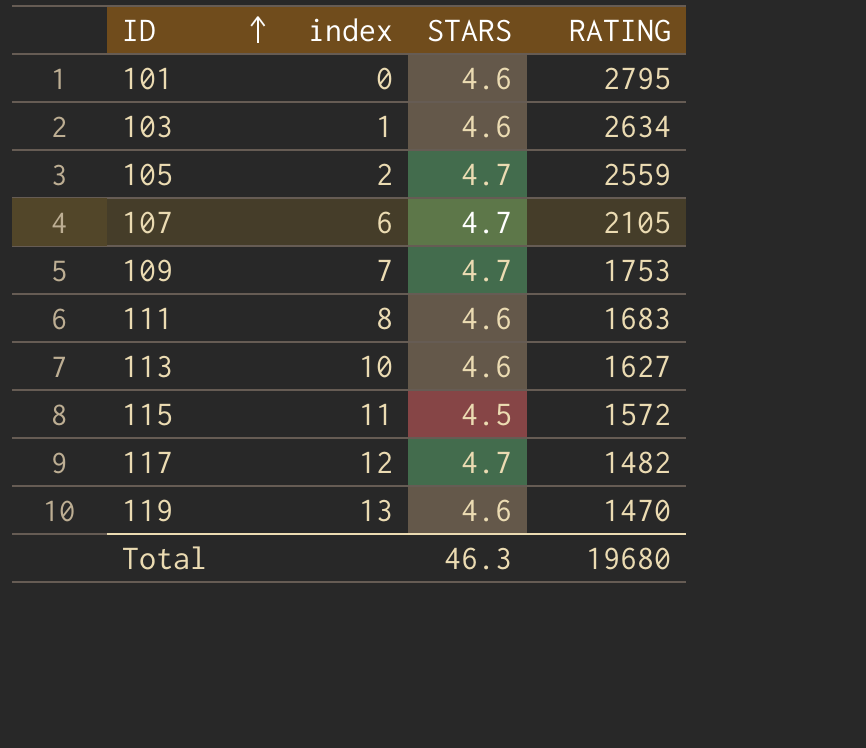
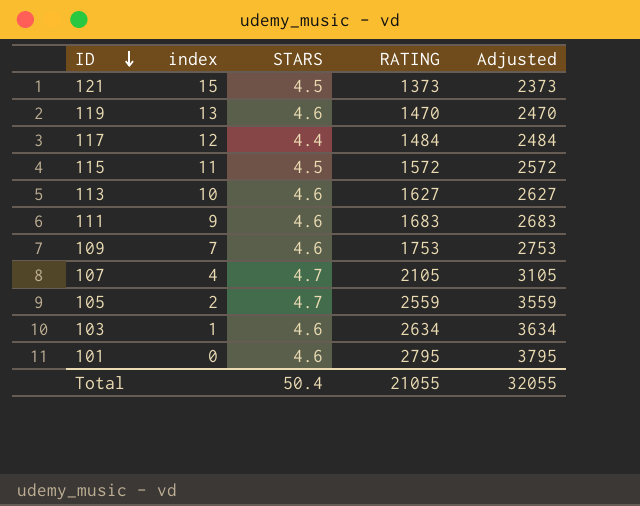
row order: ID ascending -> ID descending
column Adjusted | formula: none -> [RATING] + 1000
row 121: none -> 15 | 4.5 | 1373 | 2373
117 | STARS: 4.7 -> 4.4
117 | RATING: 1482 -> 1484
111 | index: 8 -> 9
109 | STARS: 4.7 -> 4.6
107 | index: 6 -> 4
Total | STARS: 46.3 -> 50.4
Total | RATING: 19680 -> 21055

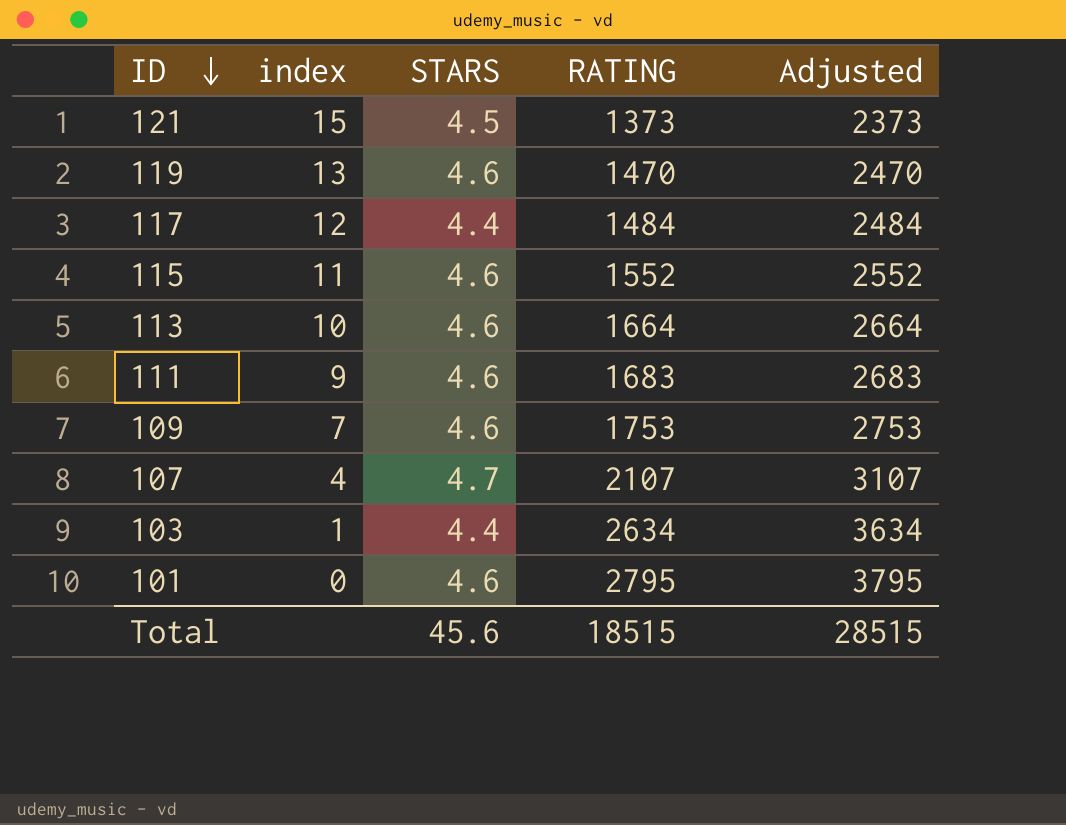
row 105: 2 | 4.7 | 2559 | 3559 -> none
115 | STARS: 4.5 -> 4.6
115 | RATING: 1572 -> 1552
115 | Adjusted: 2572 -> 2552
113 | RATING: 1627 -> 1664
113 | Adjusted: 2627 -> 2664
107 | RATING: 2105 -> 2107
107 | Adjusted: 3105 -> 3107
103 | STARS: 4.6 -> 4.4
Total | STARS: 50.4 -> 45.6
Total | RATING: 21055 -> 18515
Total | Adjusted: 32055 -> 28515

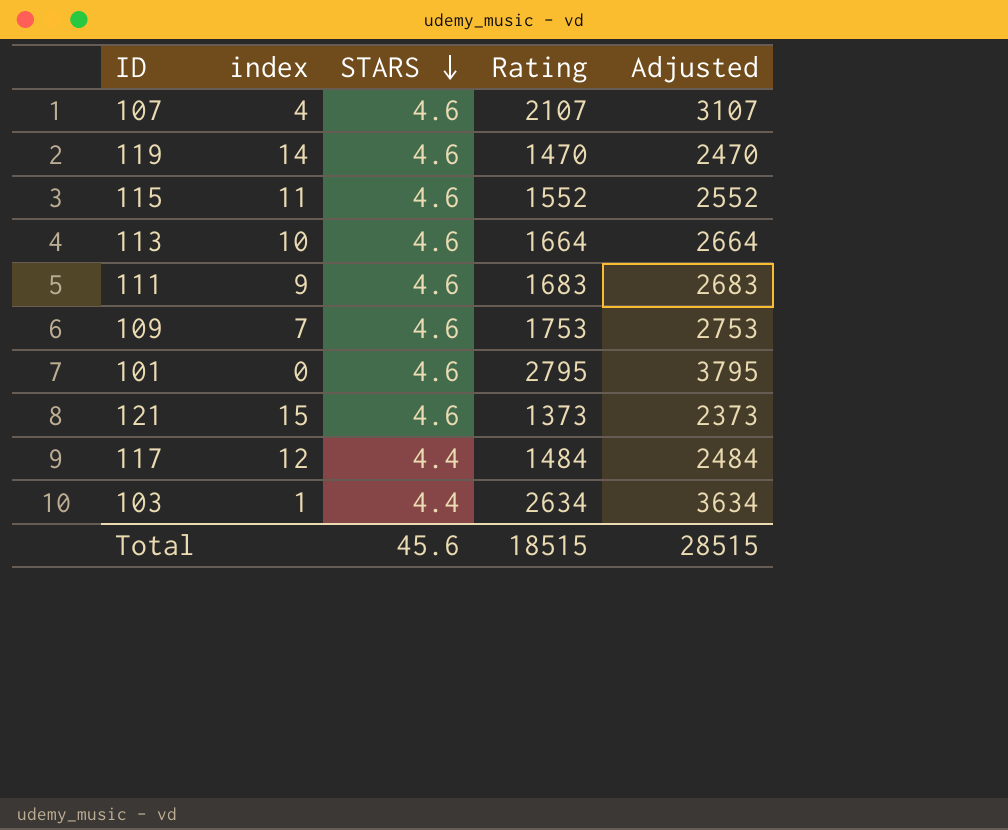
row order: ID descending -> STARS descending
column name: RATING -> Rating
107 | STARS: 4.7 -> 4.6
119 | index: 13 -> 14
121 | STARS: 4.5 -> 4.6

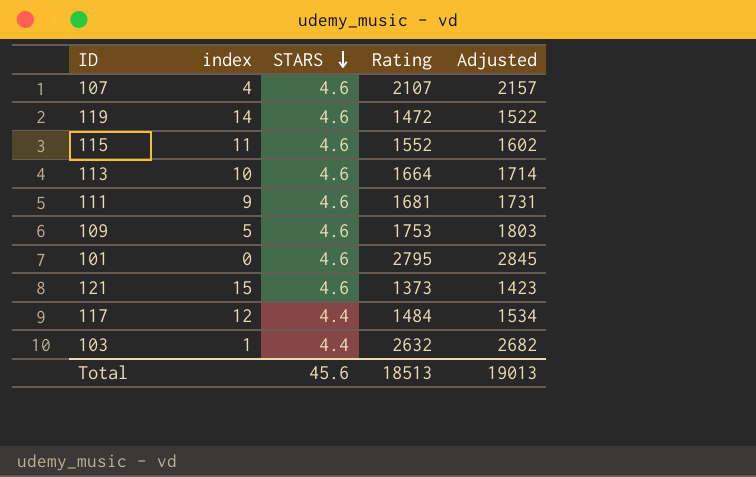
column Adjusted | formula: [Rating] + 1000 -> [Rating] + 50
119 | Rating: 1470 -> 1472
111 | Rating: 1683 -> 1681
109 | index: 7 -> 5
103 | Rating: 2634 -> 2632
Total | Rating: 18515 -> 18513
Total | Adjusted: 28515 -> 19013

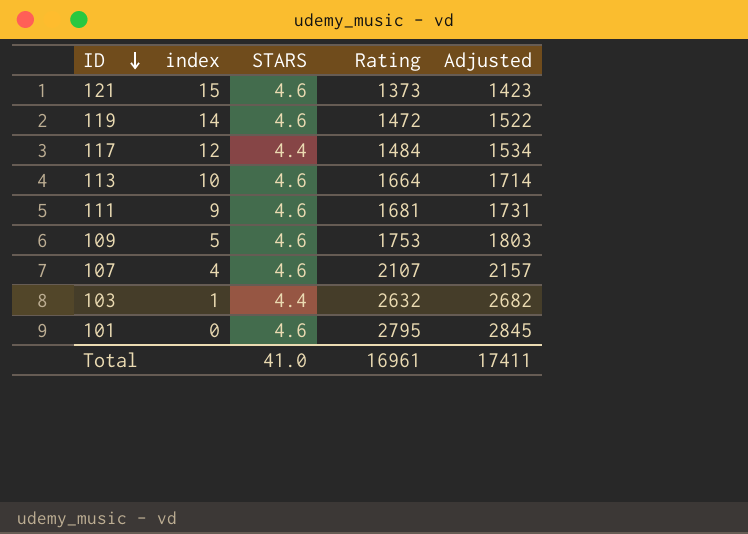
row order: STARS descending -> ID descending
row 115: 11 | 4.6 | 1552 | 1602 -> none
Total | STARS: 45.6 -> 41.0
Total | Rating: 18513 -> 16961
Total | Adjusted: 19013 -> 17411

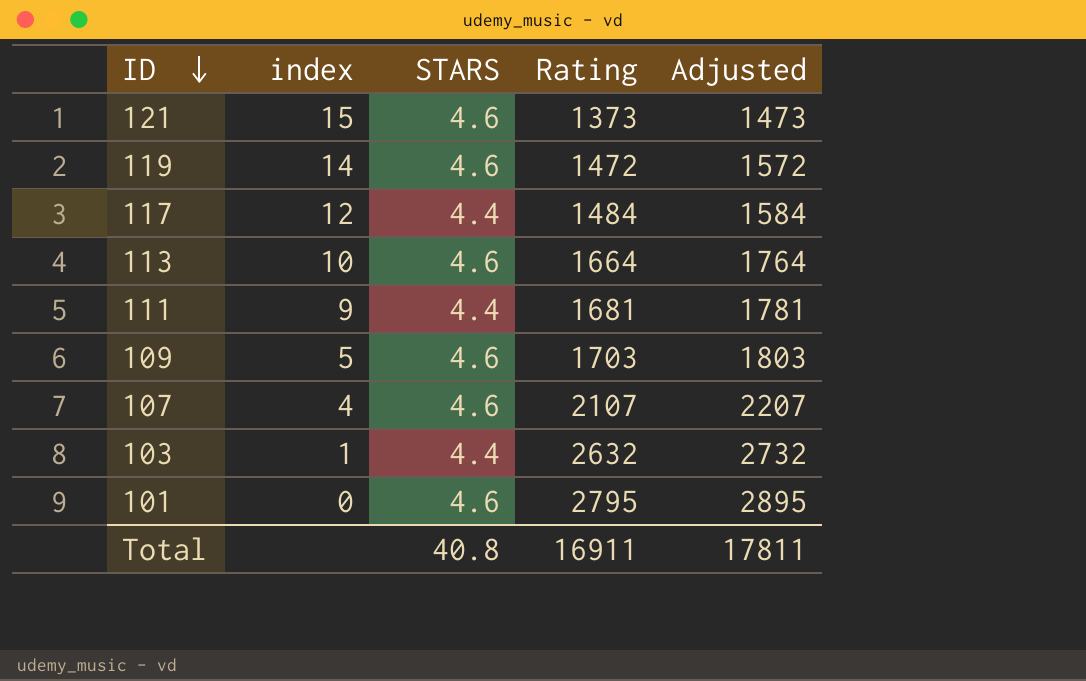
column Adjusted | formula: [Rating] + 50 -> [Rating] + 100
111 | STARS: 4.6 -> 4.4
109 | Rating: 1753 -> 1703
Total | STARS: 41.0 -> 40.8
Total | Rating: 16961 -> 16911
Total | Adjusted: 17411 -> 17811

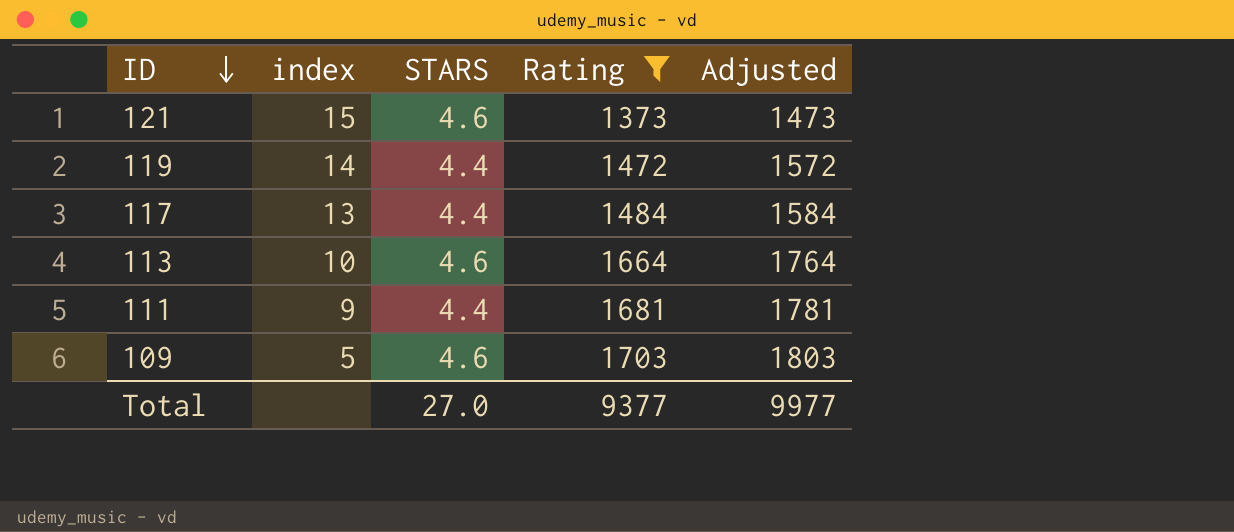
filter: none -> Rating <= 1703
119 | STARS: 4.6 -> 4.4
117 | index: 12 -> 13
Total | STARS: 40.8 -> 27.0
Total | Rating: 16911 -> 9377
Total | Adjusted: 17811 -> 9977

